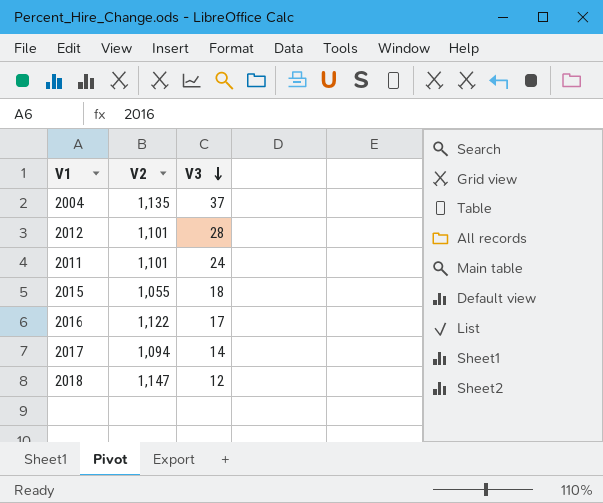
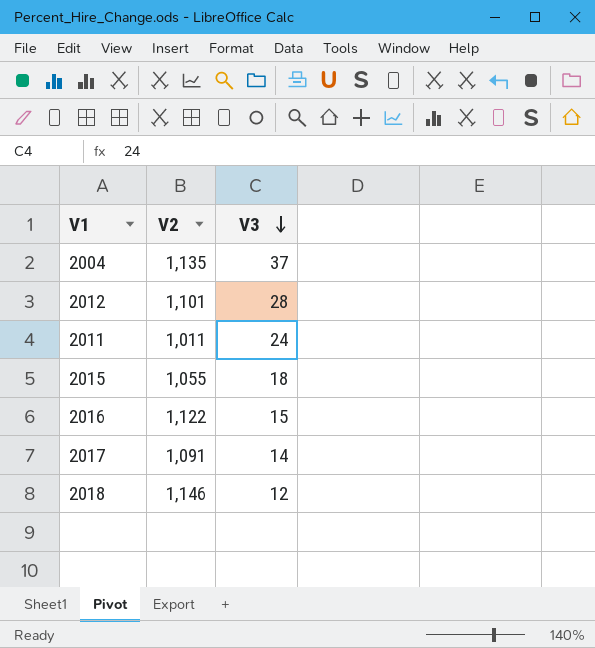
2011 | V2: 1,101 -> 1,011
2016 | V3: 17 -> 15
2017 | V2: 1,094 -> 1,091
2018 | V2: 1,147 -> 1,146

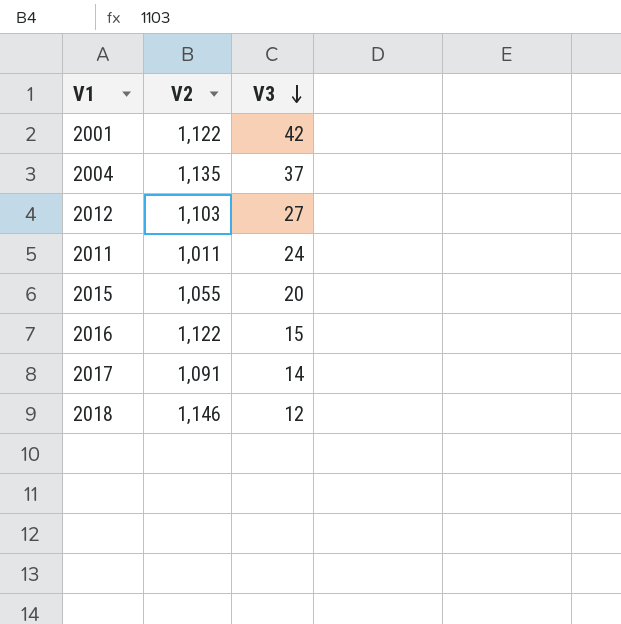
row 2001: none -> 1,122 | 42
2012 | V2: 1,101 -> 1,103
2012 | V3: 28 -> 27
2015 | V3: 18 -> 20

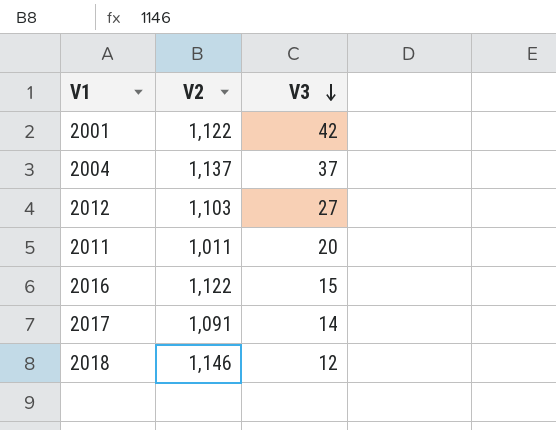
row 2015: 1,055 | 20 -> none
2004 | V2: 1,135 -> 1,137
2011 | V3: 24 -> 20

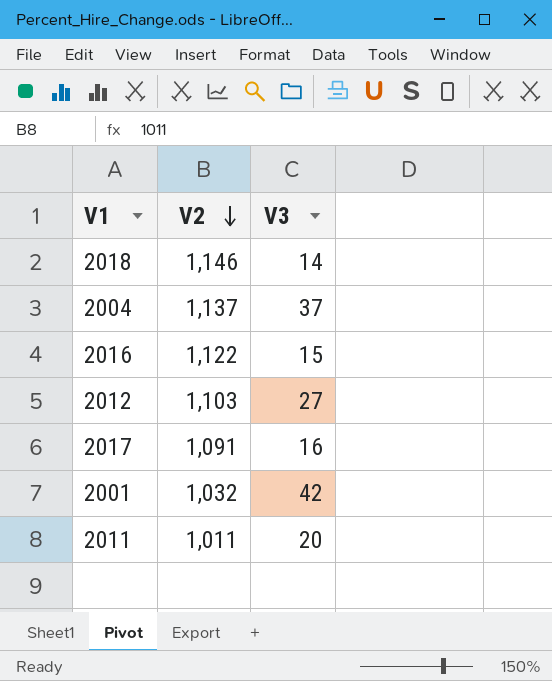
row order: V3 descending -> V2 descending
2018 | V3: 12 -> 14
2017 | V3: 14 -> 16
2001 | V2: 1,122 -> 1,032

